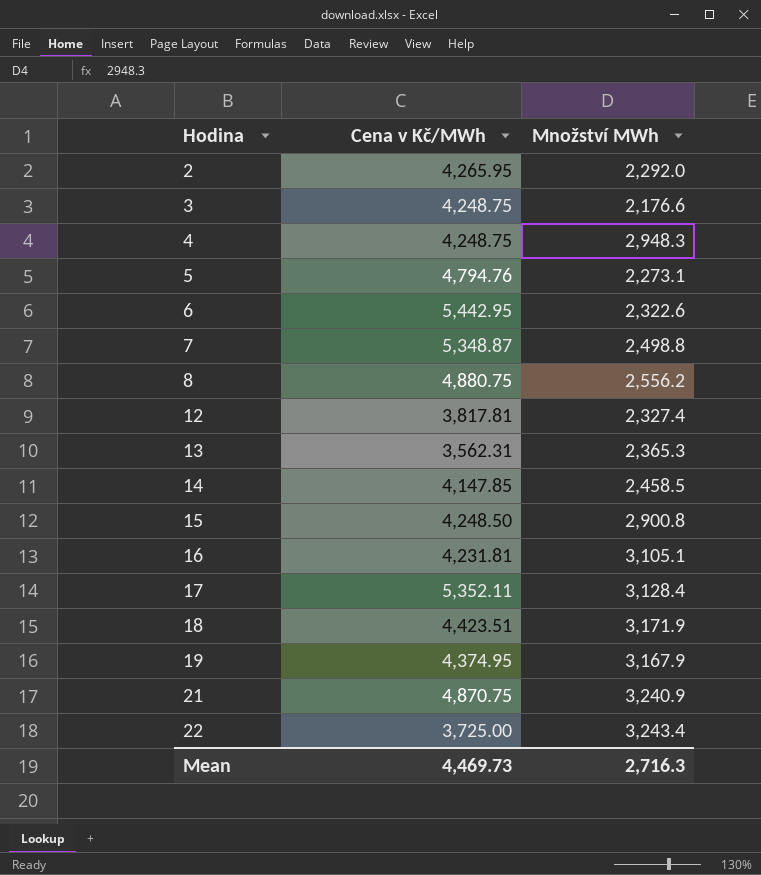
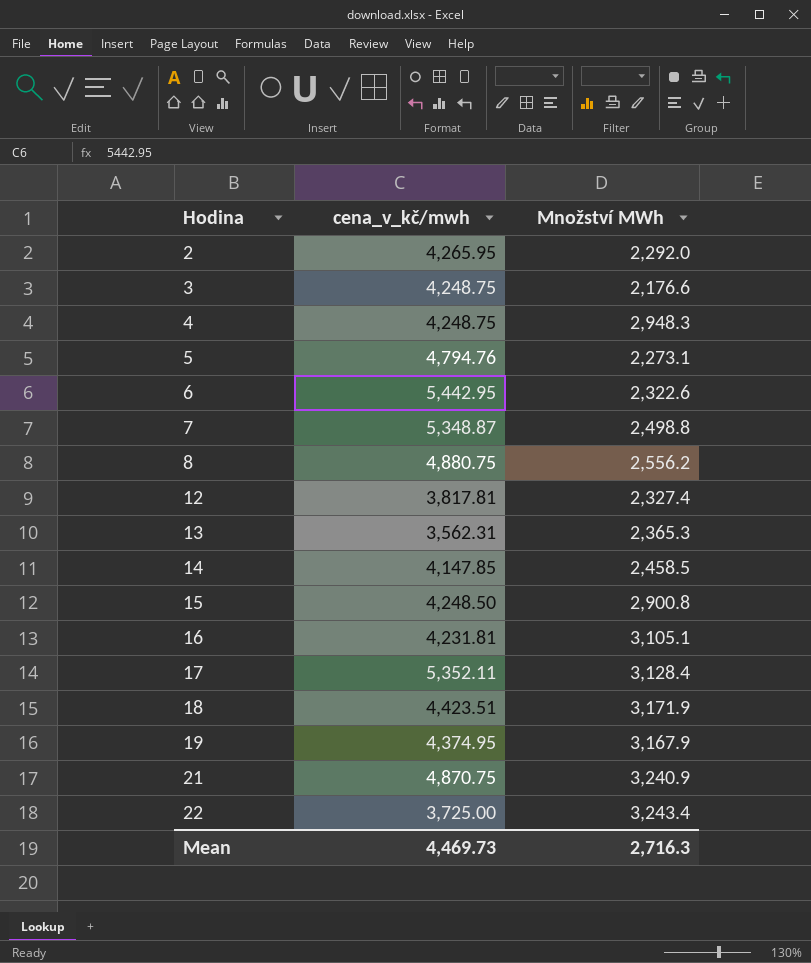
column name: Cena v Kč/MWh -> cena_v_kč/mwh

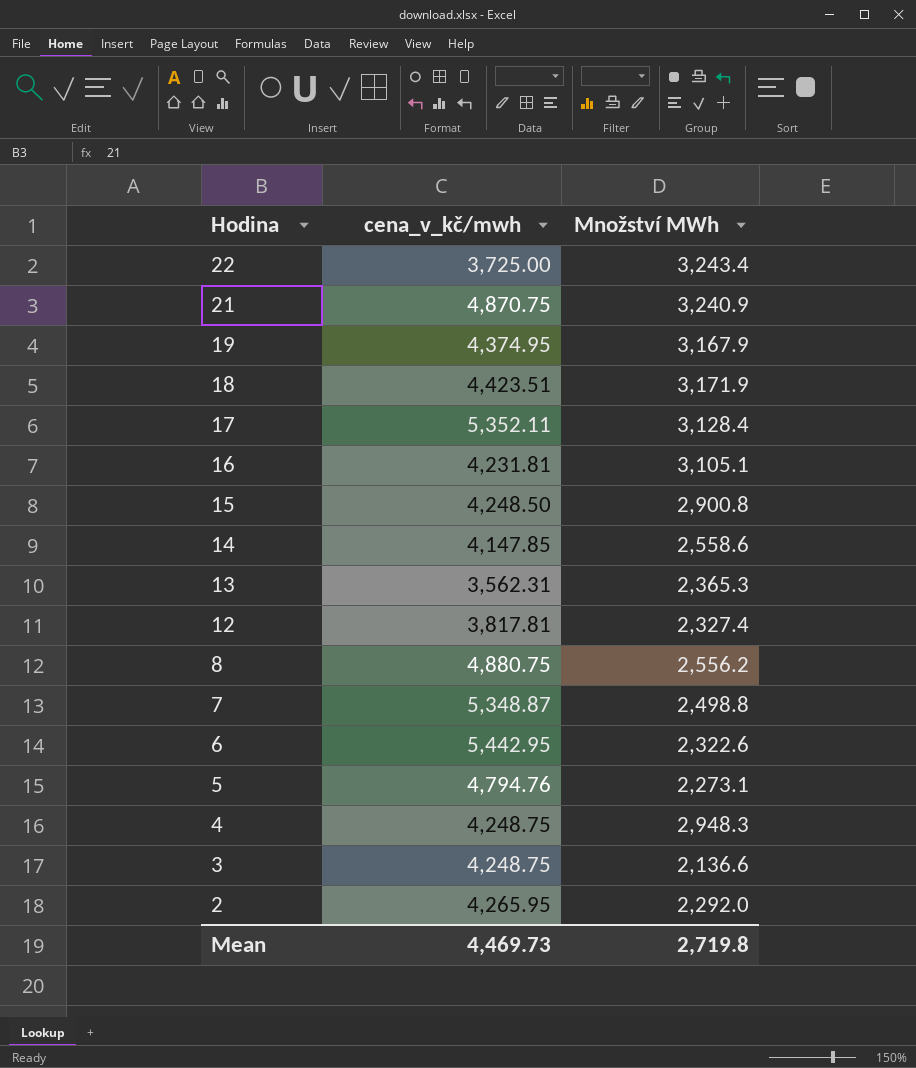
row order: Hodina ascending -> Hodina descending
14 | Množství MWh: 2,458.5 -> 2,558.6
3 | Množství MWh: 2,176.6 -> 2,136.6
Mean | Množství MWh: 2,716.3 -> 2,719.8

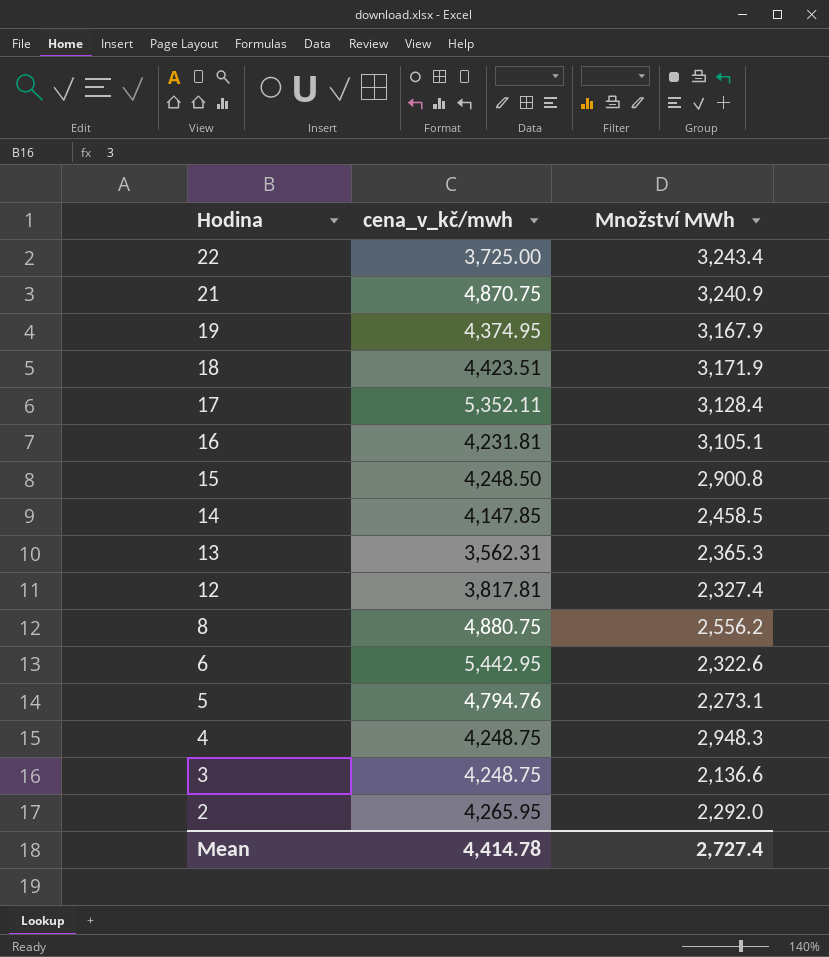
row 7: 5,348.87 | 2,498.8 -> none
14 | Množství MWh: 2,558.6 -> 2,458.5
Mean | cena_v_kč/mwh: 4,469.73 -> 4,414.78
Mean | Množství MWh: 2,719.8 -> 2,727.4

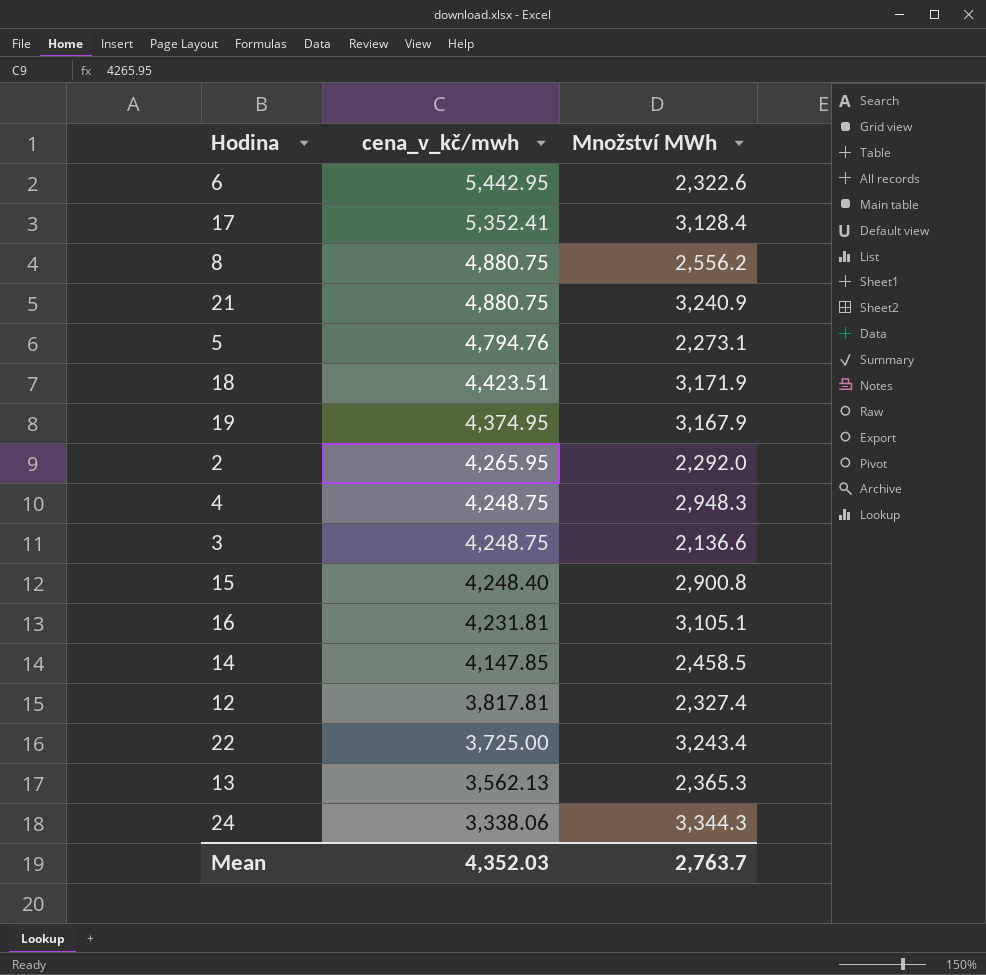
row order: Hodina descending -> cena_v_kč/mwh descending
17 | cena_v_kč/mwh: 5,352.11 -> 5,352.41
21 | cena_v_kč/mwh: 4,870.75 -> 4,880.75
15 | cena_v_kč/mwh: 4,248.50 -> 4,248.40
13 | cena_v_kč/mwh: 3,562.31 -> 3,562.13
row 24: none -> 3,338.06 | 3,344.3
Mean | cena_v_kč/mwh: 4,414.78 -> 4,352.03
Mean | Množství MWh: 2,727.4 -> 2,763.7

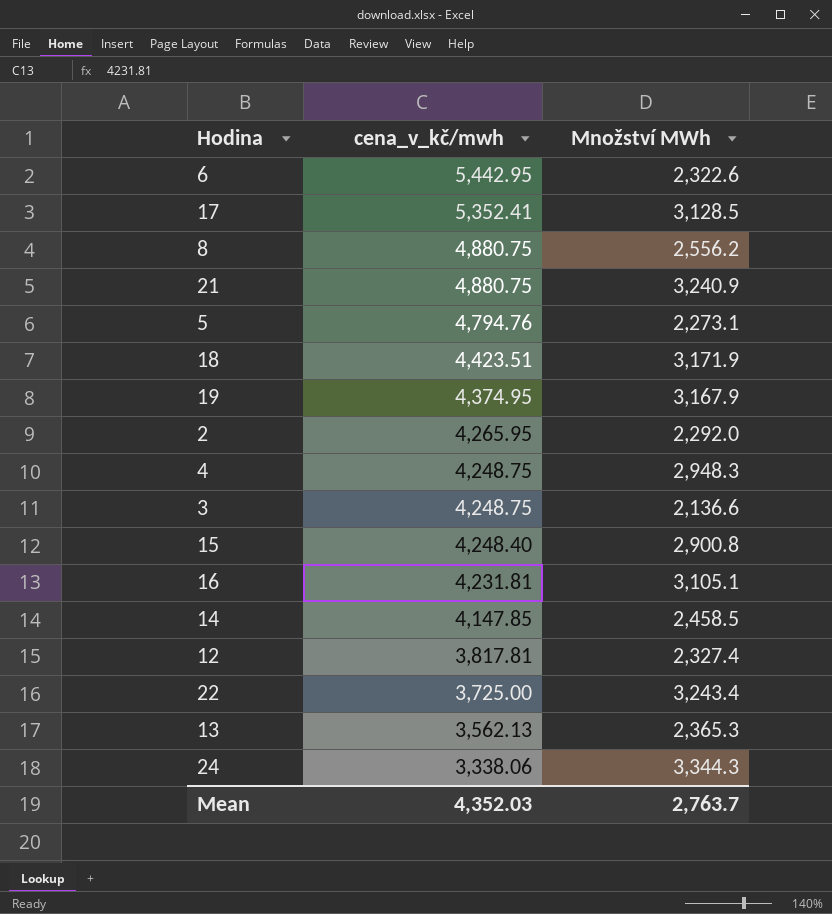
17 | Množství MWh: 3,128.4 -> 3,128.5

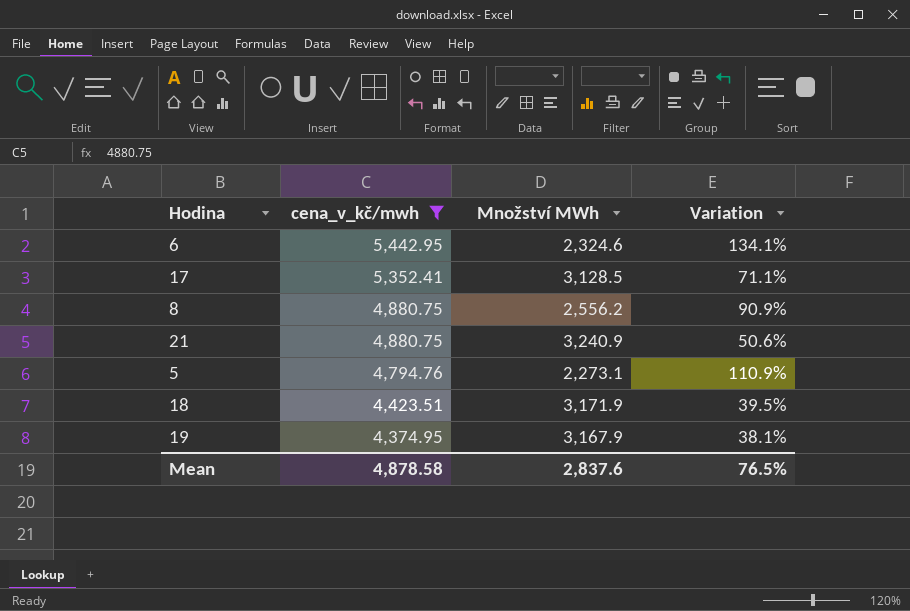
filter: none -> cena_v_kč/mwh >= 4,374.95
column Variation | formula: none -> ([cena_v_kč/mwh] - [Množství MWh]) / [Množství MWh]
6 | Množství MWh: 2,322.6 -> 2,324.6
Mean | cena_v_kč/mwh: 4,352.03 -> 4,878.58
Mean | Množství MWh: 2,763.7 -> 2,837.6

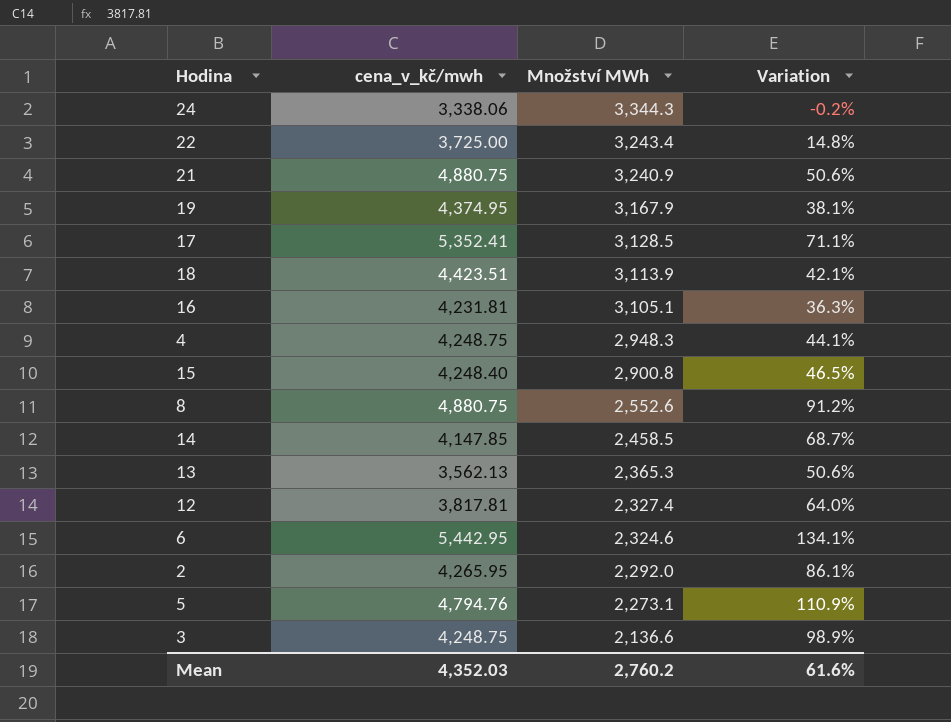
filter: cena_v_kč/mwh >= 4,374.95 -> none
row order: cena_v_kč/mwh descending -> Množství MWh descending
18 | Množství MWh: 3,171.9 -> 3,113.9
18 | Variation: 39.5% -> 42.1%
8 | Množství MWh: 2,556.2 -> 2,552.6
8 | Variation: 90.9% -> 91.2%
Mean | cena_v_kč/mwh: 4,878.58 -> 4,352.03
Mean | Množství MWh: 2,837.6 -> 2,760.2
Mean | Variation: 76.5% -> 61.6%

